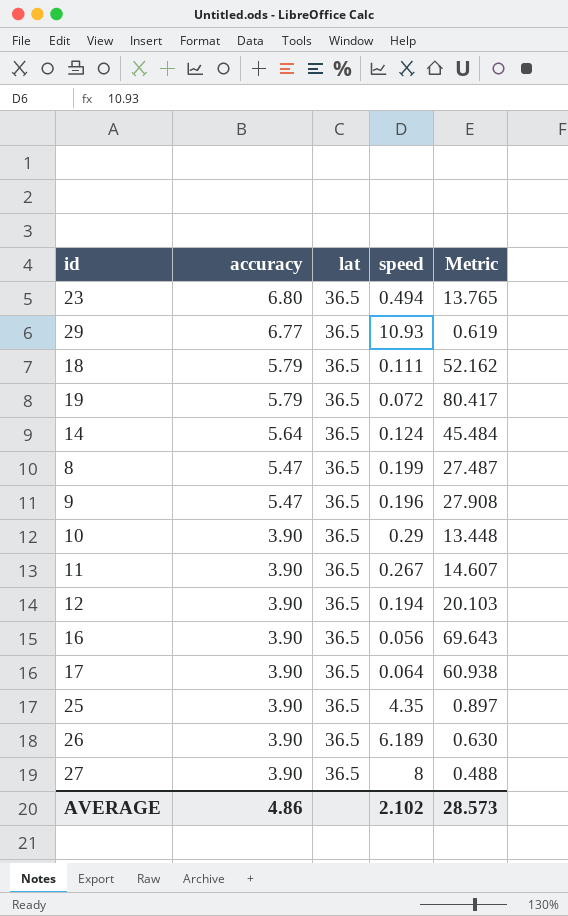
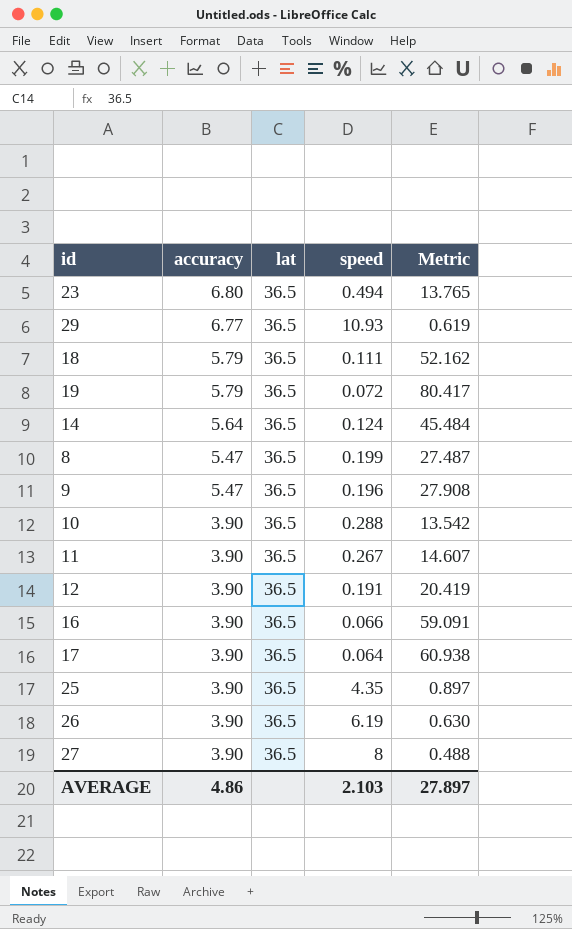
10 | speed: 0.29 -> 0.288
10 | Metric: 13.448 -> 13.542
12 | speed: 0.194 -> 0.191
12 | Metric: 20.103 -> 20.419
16 | speed: 0.056 -> 0.066
16 | Metric: 69.643 -> 59.091
26 | speed: 6.189 -> 6.19
AVERAGE | speed: 2.102 -> 2.103
AVERAGE | Metric: 28.573 -> 27.897

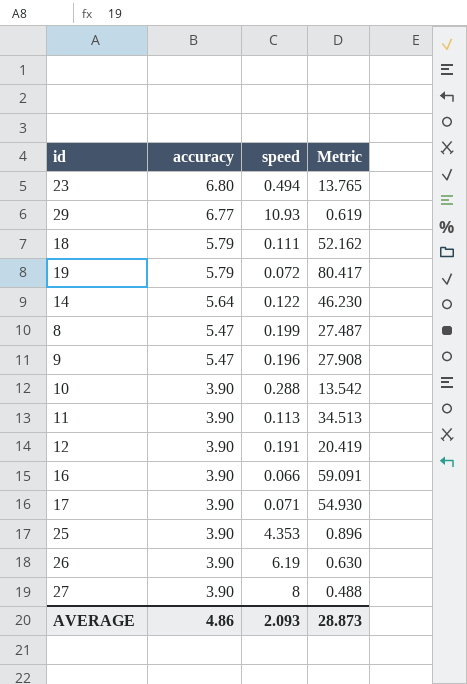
column lat | position: 3 -> none
14 | speed: 0.124 -> 0.122
14 | Metric: 45.484 -> 46.230
11 | speed: 0.267 -> 0.113
11 | Metric: 14.607 -> 34.513
17 | speed: 0.064 -> 0.071
17 | Metric: 60.938 -> 54.930
25 | speed: 4.35 -> 4.353
25 | Metric: 0.897 -> 0.896
AVERAGE | speed: 2.103 -> 2.093
AVERAGE | Metric: 27.897 -> 28.873

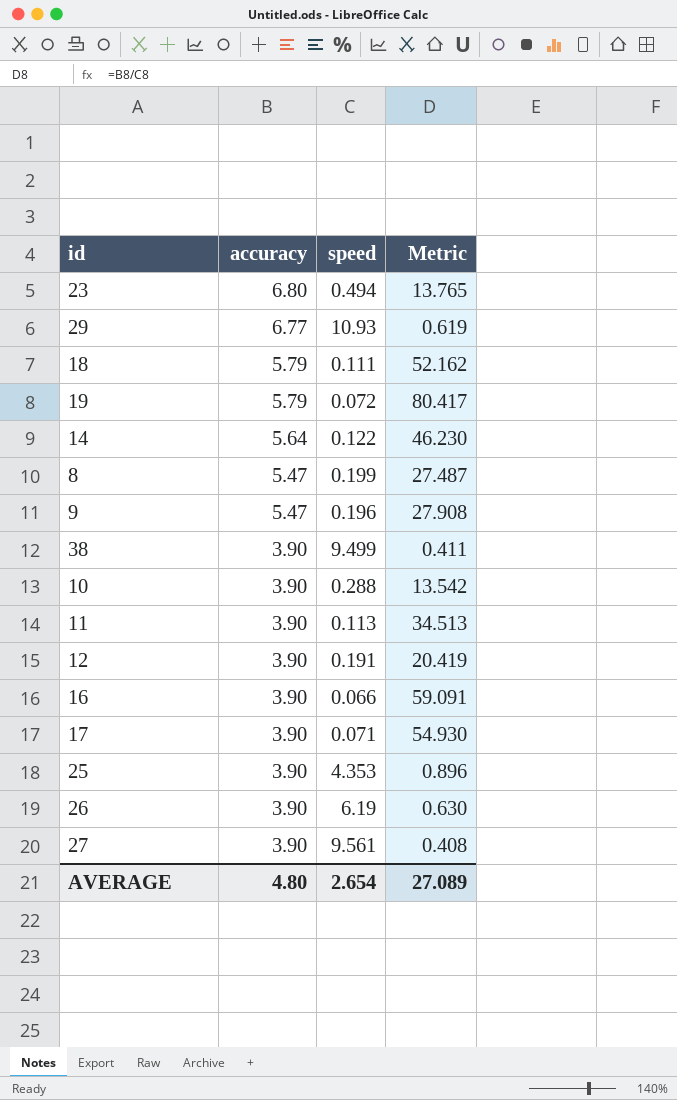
row 38: none -> 3.90 | 9.499 | 0.411
27 | speed: 8 -> 9.561
27 | Metric: 0.488 -> 0.408
AVERAGE | accuracy: 4.86 -> 4.80
AVERAGE | speed: 2.093 -> 2.654
AVERAGE | Metric: 28.873 -> 27.089

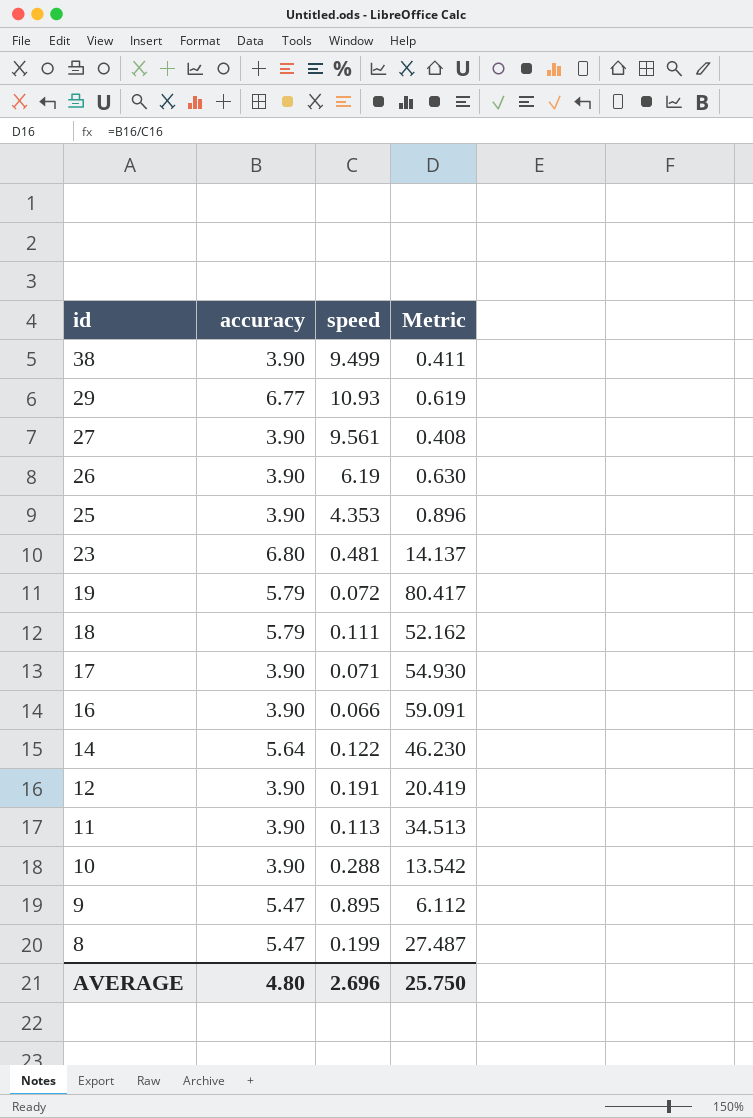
row order: accuracy descending -> id descending
23 | speed: 0.494 -> 0.481
23 | Metric: 13.765 -> 14.137
9 | speed: 0.196 -> 0.895
9 | Metric: 27.908 -> 6.112
AVERAGE | speed: 2.654 -> 2.696
AVERAGE | Metric: 27.089 -> 25.750

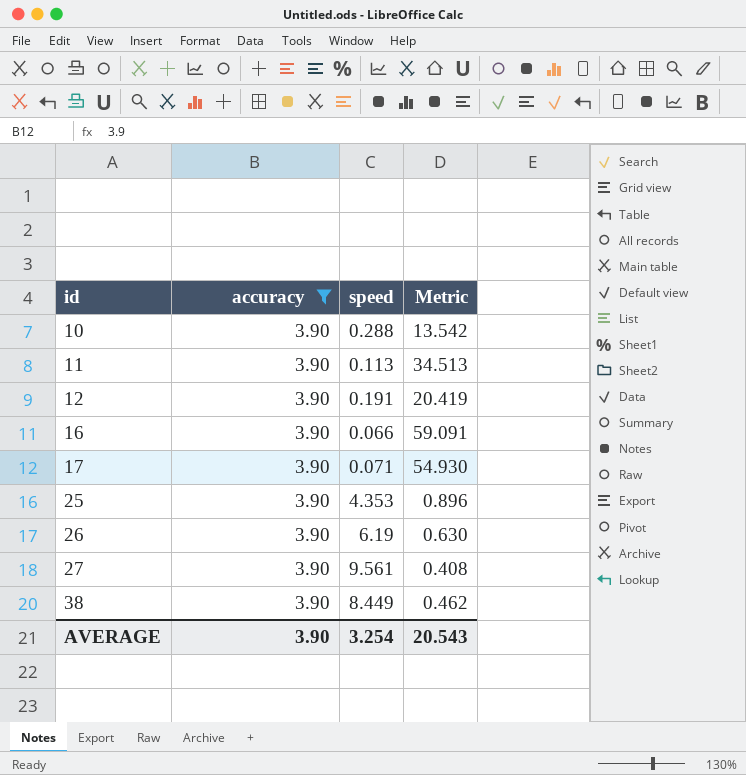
filter: none -> accuracy = 3.90
row order: id descending -> id ascending
38 | speed: 9.499 -> 8.449
38 | Metric: 0.411 -> 0.462
AVERAGE | accuracy: 4.80 -> 3.90
AVERAGE | speed: 2.696 -> 3.254
AVERAGE | Metric: 25.750 -> 20.543

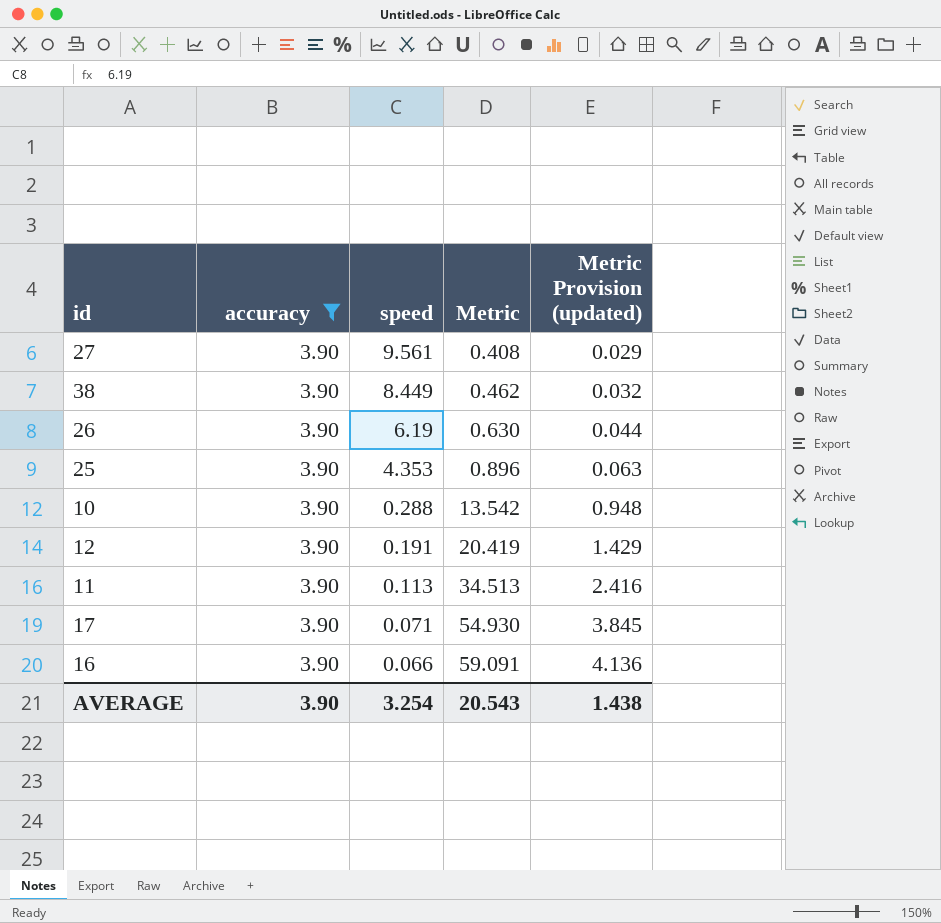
row order: id ascending -> speed descending
column Metric Provision (updated) | formula: none -> [Metric] * 0.07

